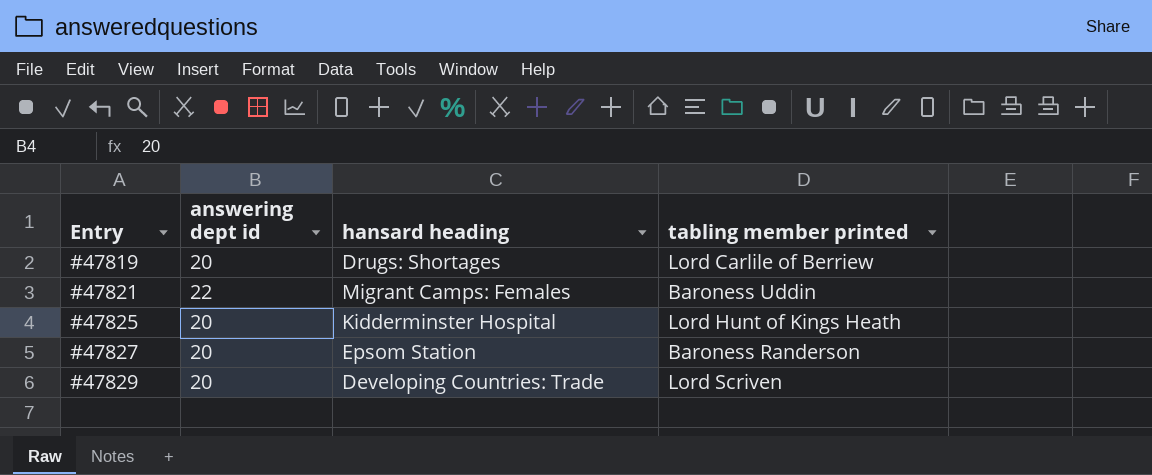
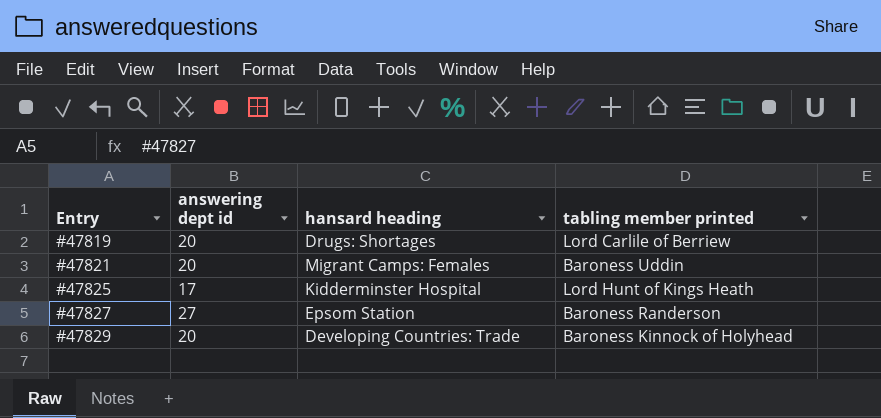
#47821 | answering dept id: 22 -> 20
#47825 | answering dept id: 20 -> 17
#47827 | answering dept id: 20 -> 27
#47829 | tabling member printed: Lord Scriven -> Baroness Kinnock of Holyhead

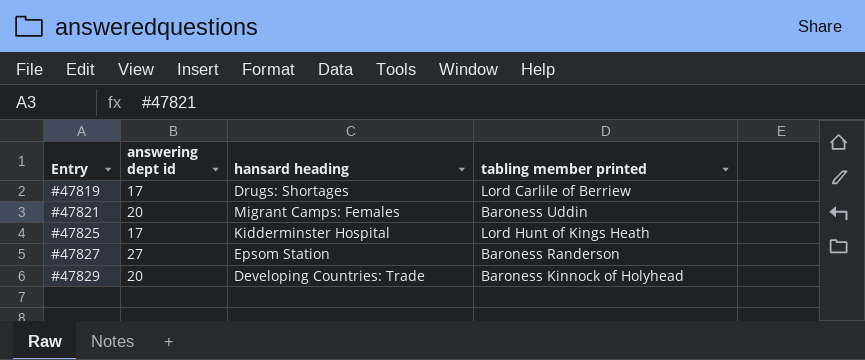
#47819 | answering dept id: 20 -> 17

